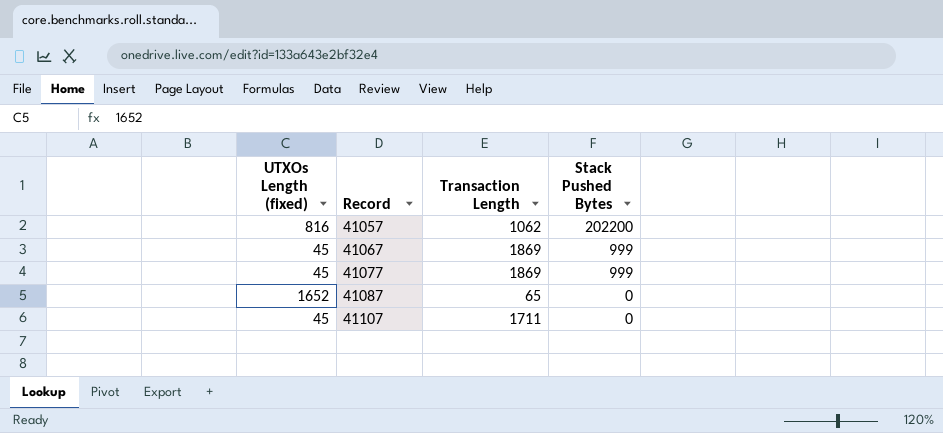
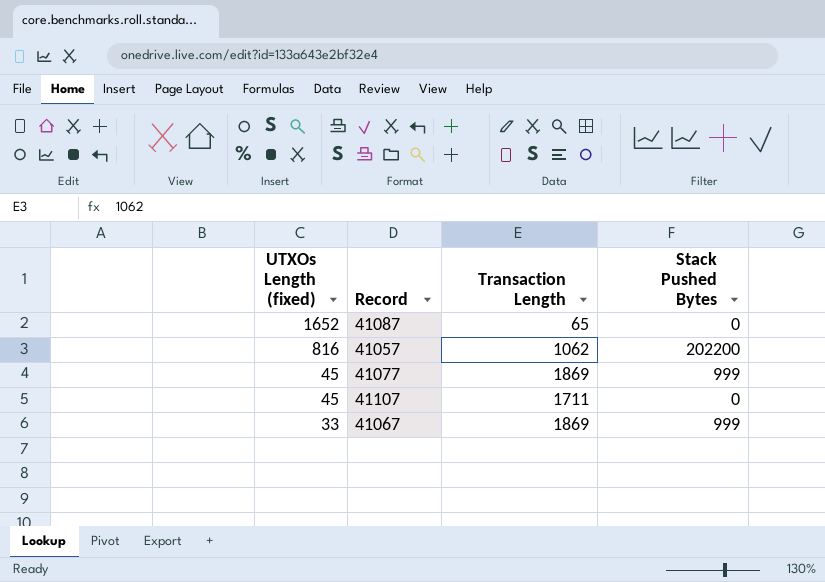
row order: Record ascending -> UTXOs Length (fixed) descending
41067 | UTXOs Length (fixed): 45 -> 33

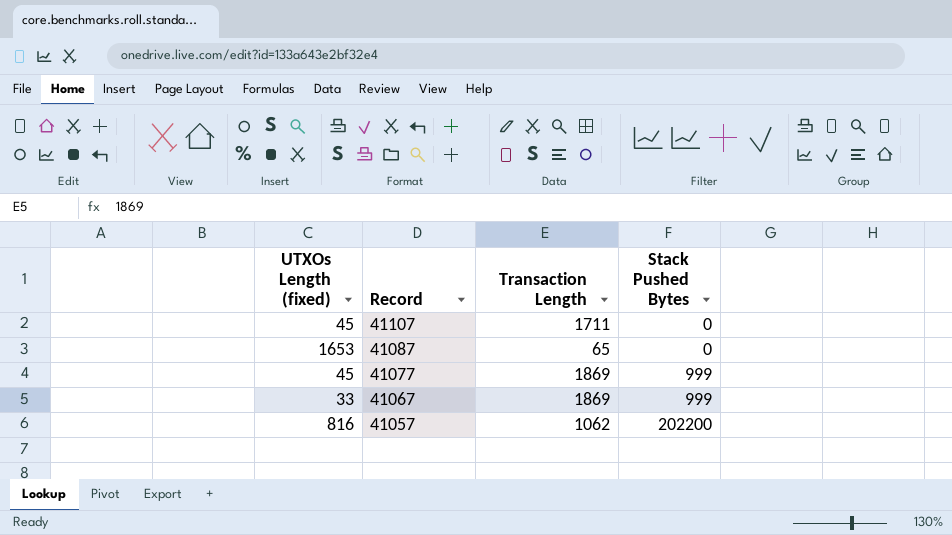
row order: UTXOs Length (fixed) descending -> Record descending
41087 | UTXOs Length (fixed): 1652 -> 1653

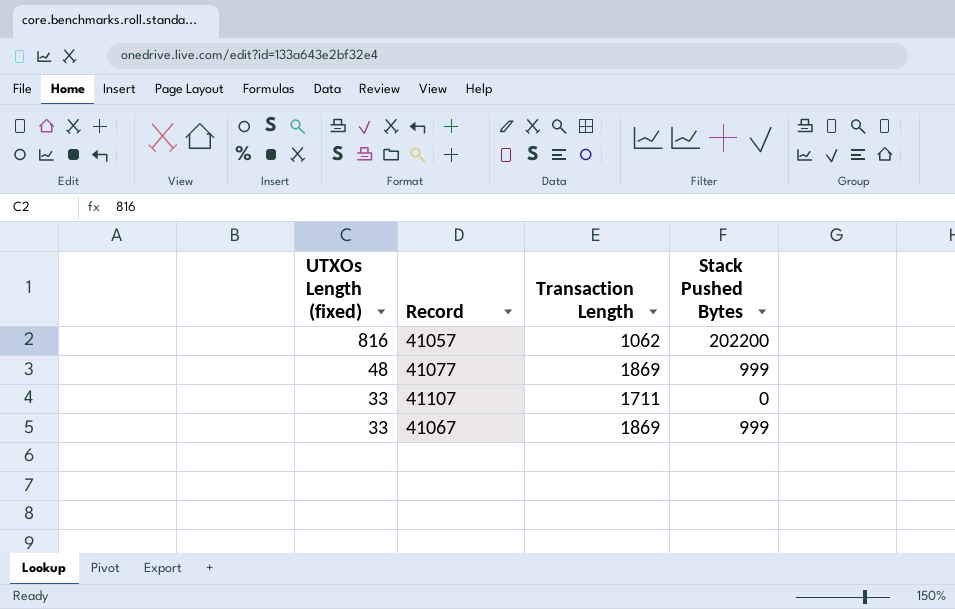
row order: Record descending -> UTXOs Length (fixed) descending
row 41087: 1653 | 65 | 0 -> none
41077 | UTXOs Length (fixed): 45 -> 48
41107 | UTXOs Length (fixed): 45 -> 33

